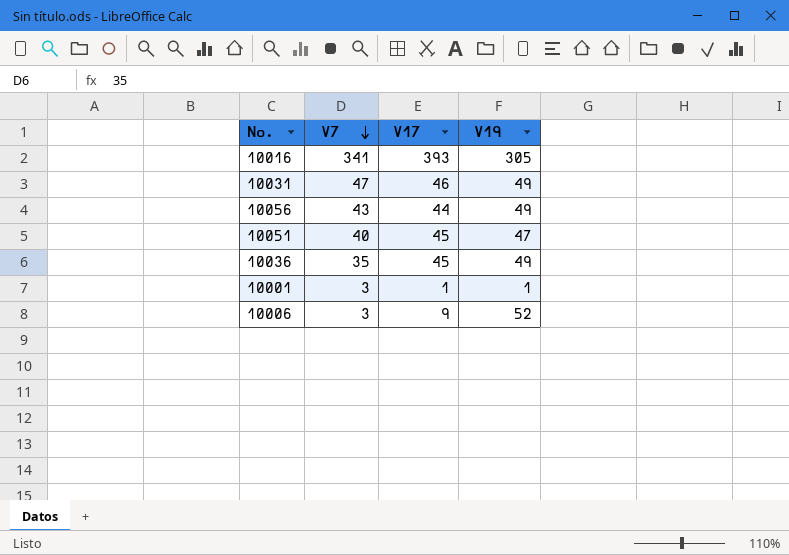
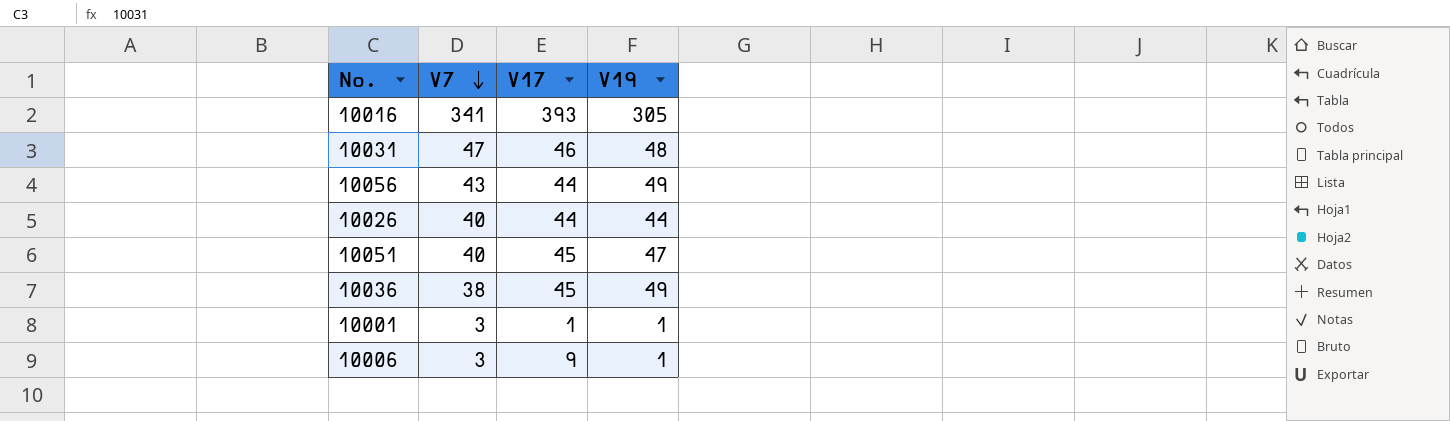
10031 | V19: 49 -> 48
row 10026: none -> 40 | 44 | 44
10036 | V7: 35 -> 38
10006 | V19: 52 -> 1

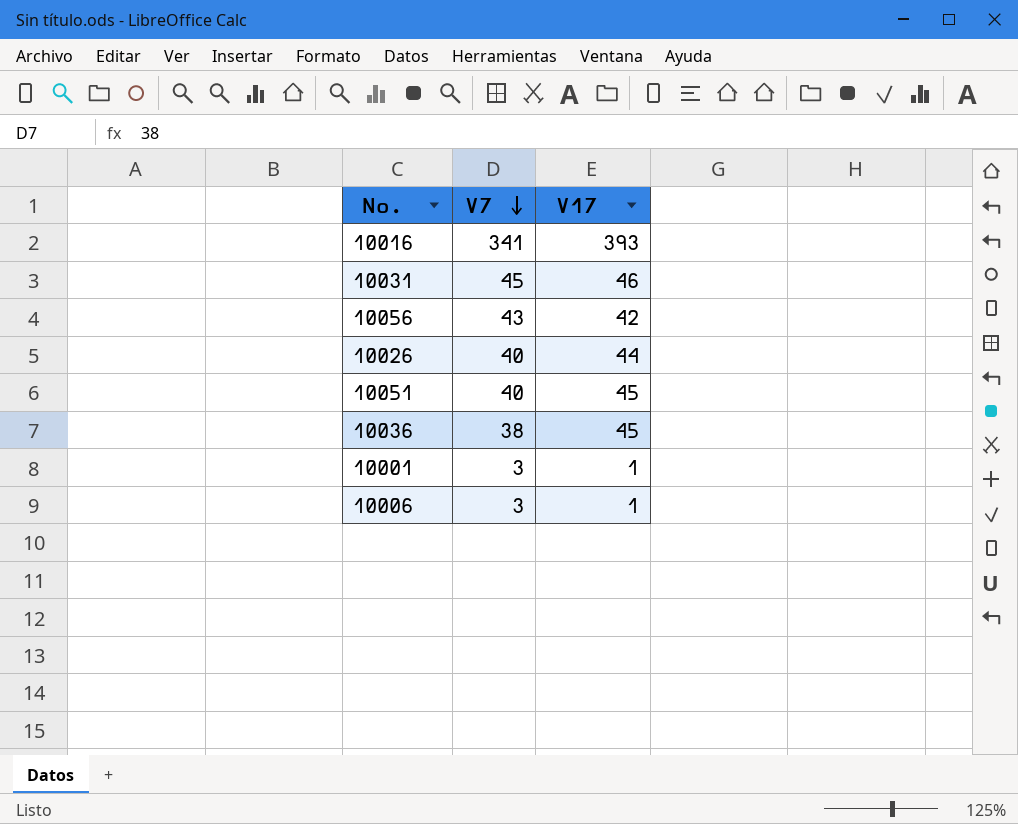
column V19 | position: 4 -> none
10031 | V7: 47 -> 45
10056 | V17: 44 -> 42
10006 | V17: 9 -> 1

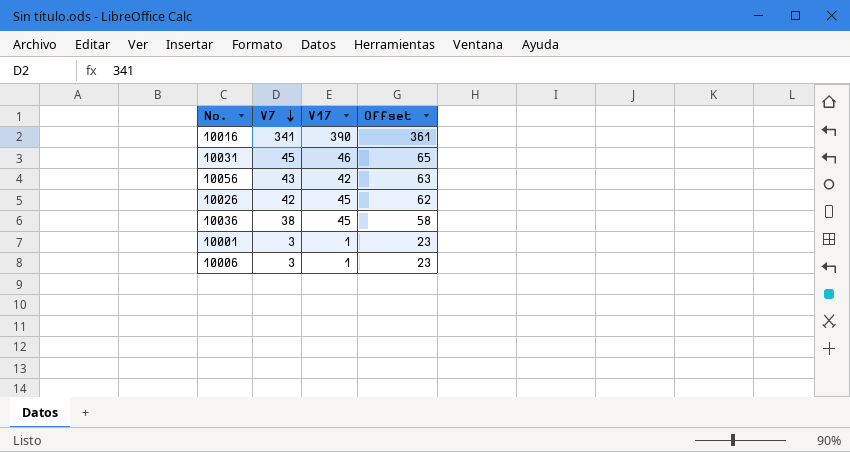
column Offset | formula: none -> [V7] + 20
row 10051: 40 | 45 -> none
10016 | V17: 393 -> 390
10026 | V7: 40 -> 42
10026 | V17: 44 -> 45

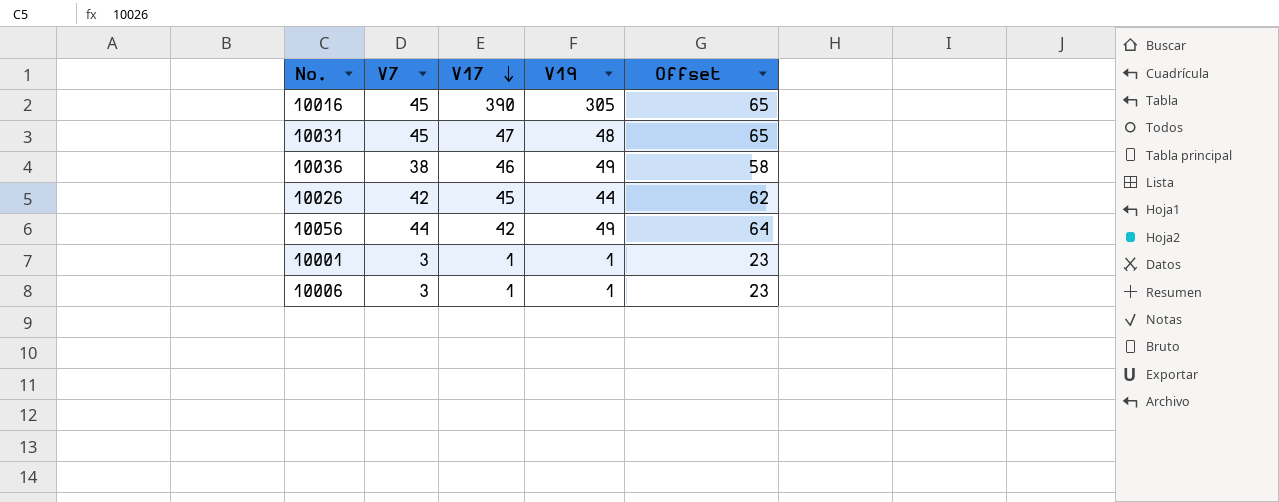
row order: V7 descending -> V17 descending
column V19 | position: none -> 4
10016 | V7: 341 -> 45
10016 | Offset: 361 -> 65
10031 | V17: 46 -> 47
10036 | V17: 45 -> 46
10056 | V7: 43 -> 44
10056 | Offset: 63 -> 64

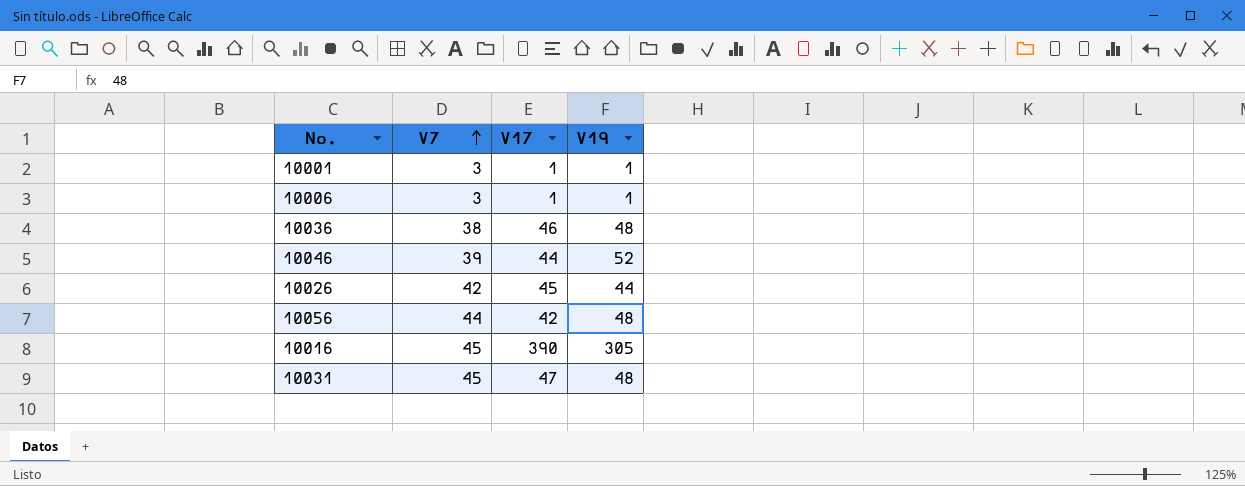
row order: V17 descending -> V7 ascending
column Offset | formula: [V7] + 20 -> none
10036 | V19: 49 -> 48
row 10046: none -> 39 | 44 | 52
10056 | V19: 49 -> 48

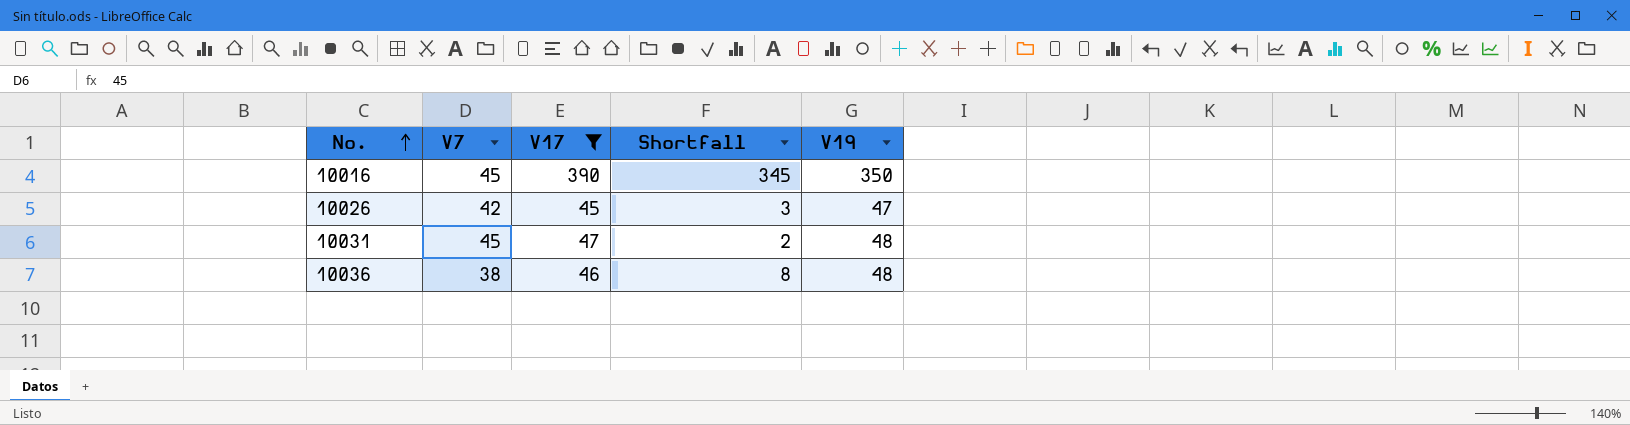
filter: none -> V17 >= 45
row order: V7 ascending -> No. ascending
column Shortfall | formula: none -> [V17] - [V7]
10016 | V19: 305 -> 350
10026 | V19: 44 -> 47

